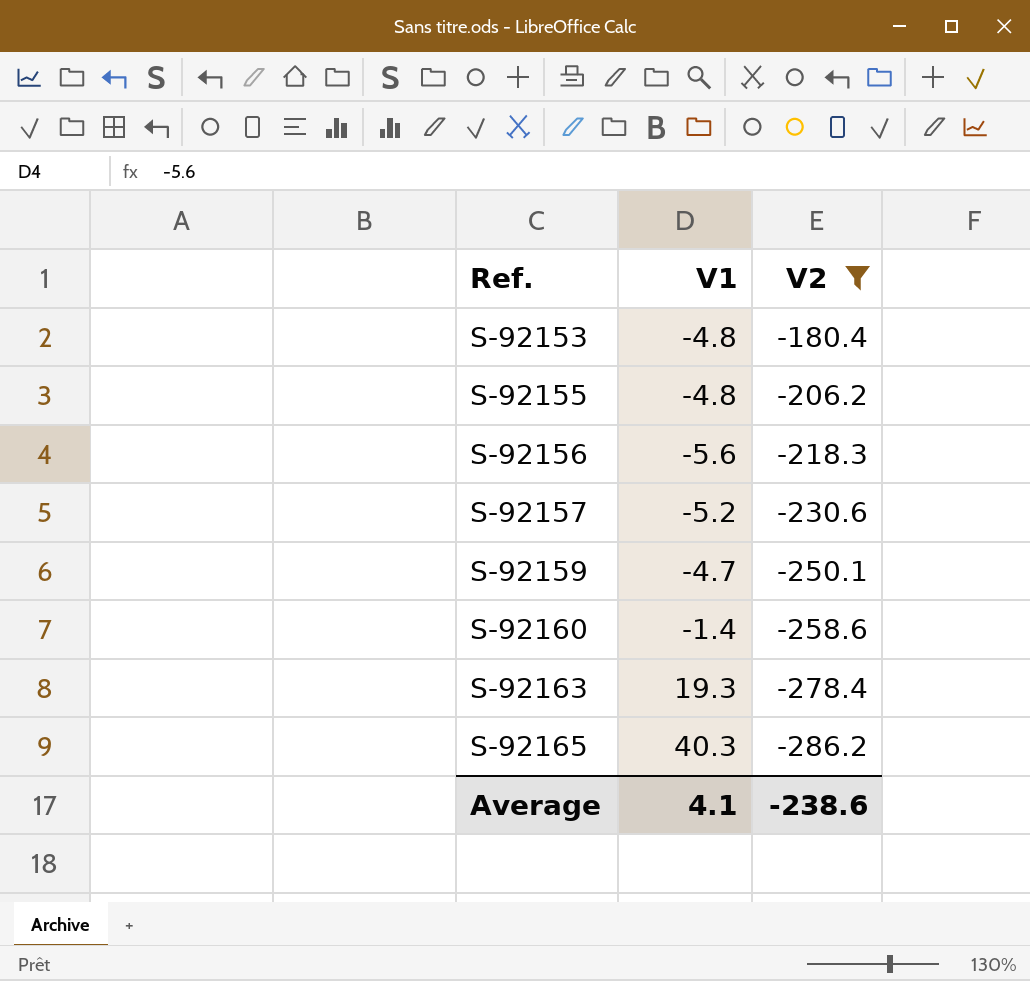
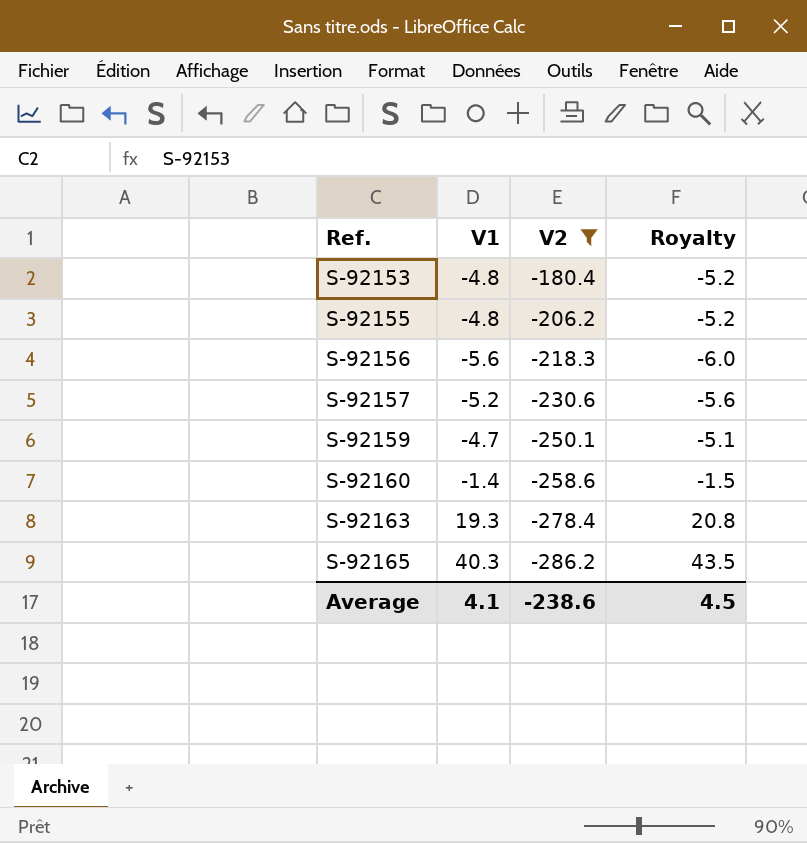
column Royalty | formula: none -> [V1] * 1.08

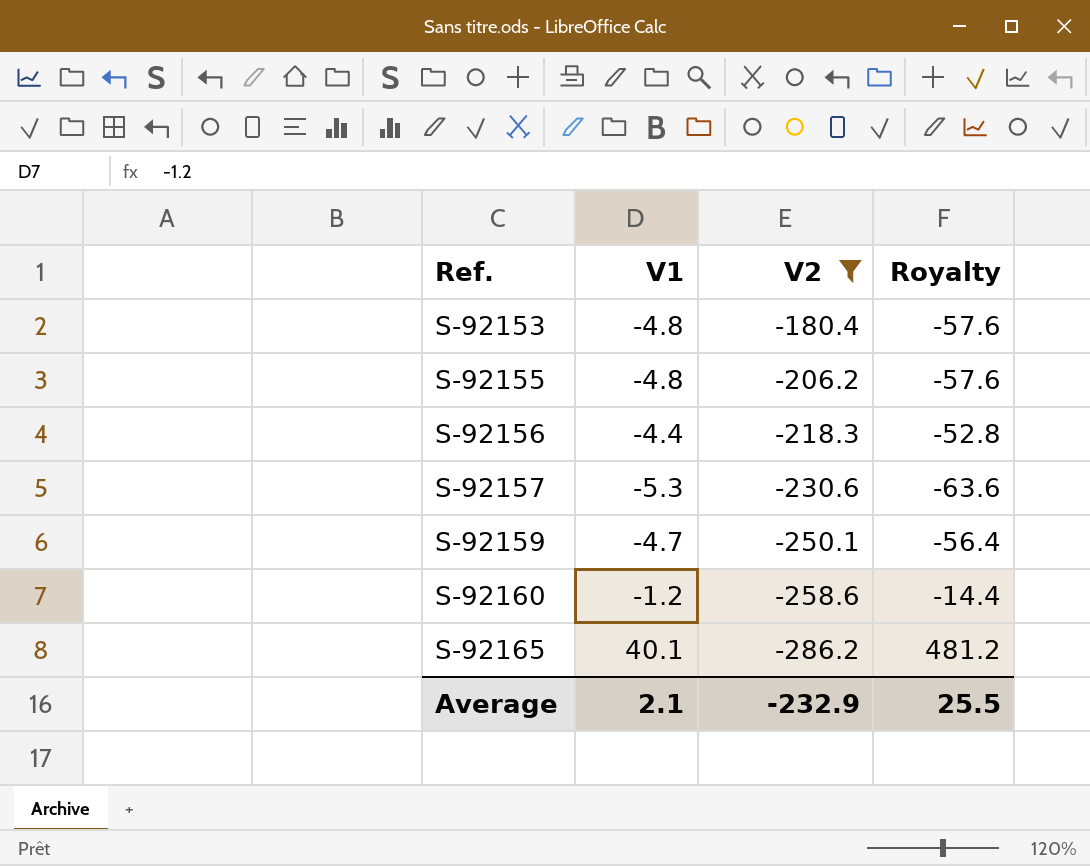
column Royalty | formula: [V1] * 1.08 -> [V1] * 12
row S-92163: 19.3 | -278.4 | 20.8 -> none
S-92156 | V1: -5.6 -> -4.4
S-92157 | V1: -5.2 -> -5.3
S-92160 | V1: -1.4 -> -1.2
S-92165 | V1: 40.3 -> 40.1
Average | V1: 4.1 -> 2.1
Average | V2: -238.6 -> -232.9
Average | Royalty: 4.5 -> 25.5

